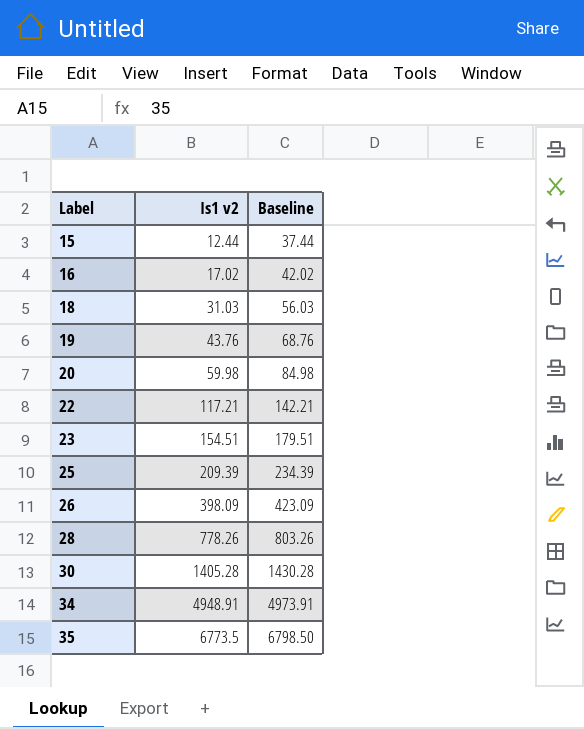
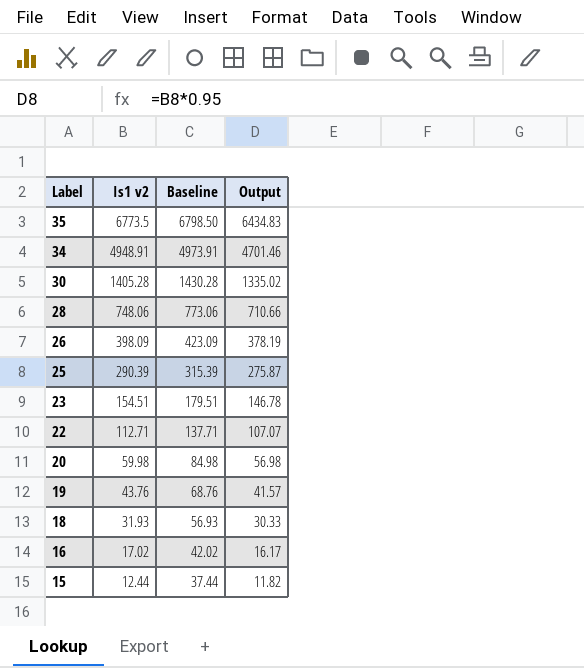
row order: Label ascending -> Label descending
column Output | formula: none -> [Is1 v2] * 0.95
28 | Is1 v2: 778.26 -> 748.06
28 | Baseline: 803.26 -> 773.06
25 | Is1 v2: 209.39 -> 290.39
25 | Baseline: 234.39 -> 315.39
22 | Is1 v2: 117.21 -> 112.71
22 | Baseline: 142.21 -> 137.71
18 | Is1 v2: 31.03 -> 31.93
18 | Baseline: 56.03 -> 56.93

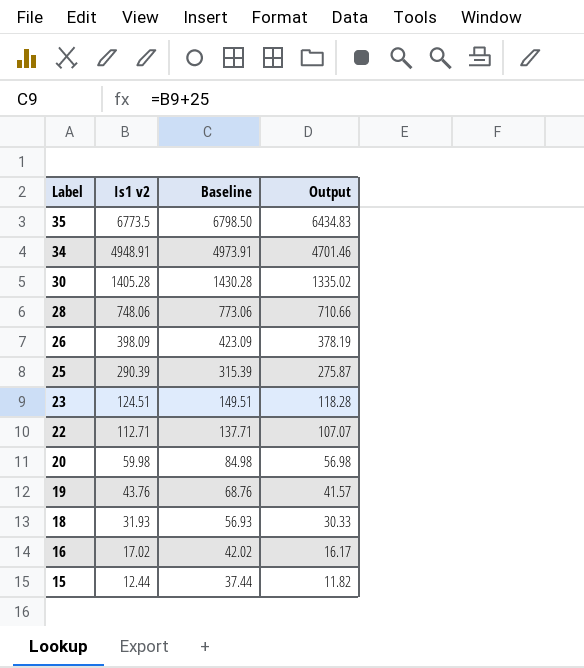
23 | Is1 v2: 154.51 -> 124.51
23 | Baseline: 179.51 -> 149.51
23 | Output: 146.78 -> 118.28

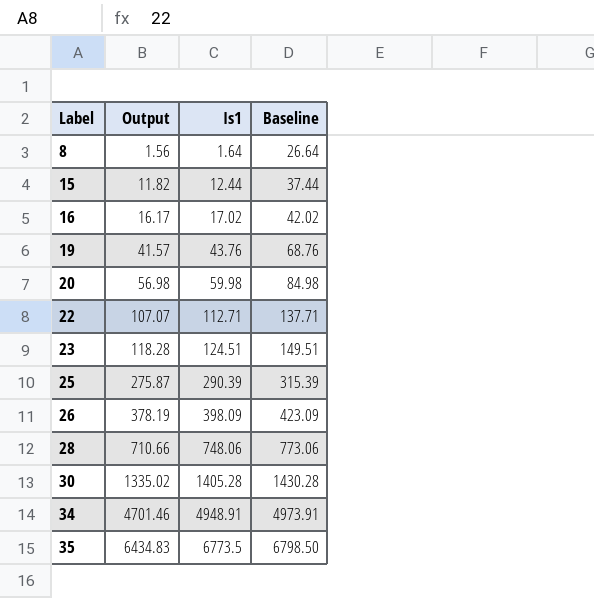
row order: Label descending -> Label ascending
column Output | position: 4 -> 2
column name: Is1 v2 -> Is1
row 18: 31.93 | 56.93 | 30.33 -> none
row 8: none -> 1.56 | 1.64 | 26.64

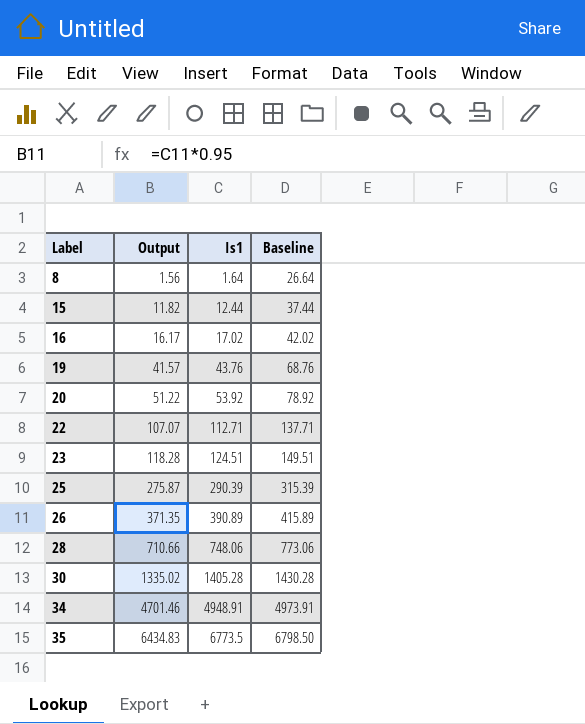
20 | Output: 56.98 -> 51.22
20 | Is1: 59.98 -> 53.92
20 | Baseline: 84.98 -> 78.92
26 | Output: 378.19 -> 371.35
26 | Is1: 398.09 -> 390.89
26 | Baseline: 423.09 -> 415.89

